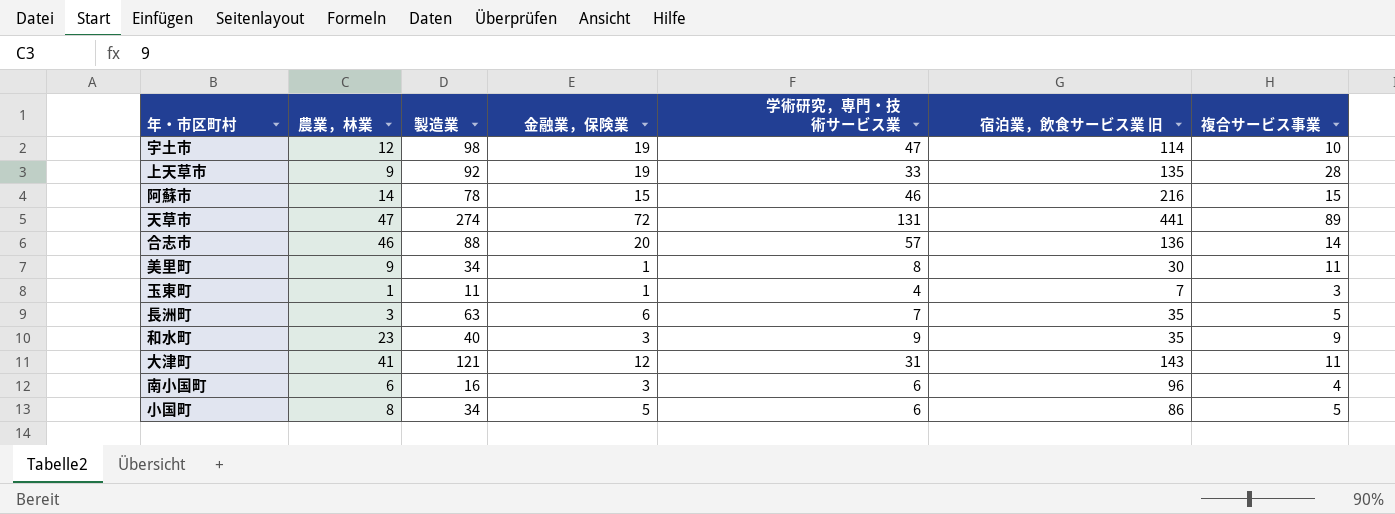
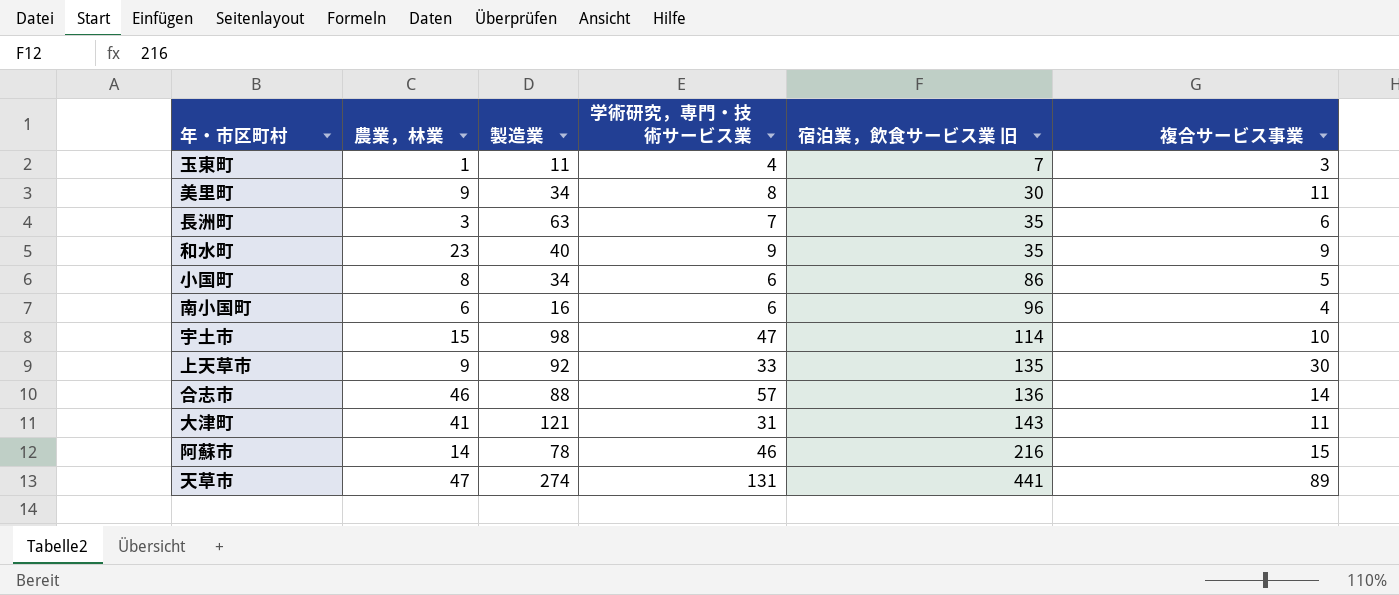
row order: none -> 宿泊業，飲食サービス業 旧 ascending
column 金融業，保険業 | position: 4 -> none
長洲町 | 複合サービス事業: 5 -> 6
宇土市 | 農業，林業: 12 -> 15
上天草市 | 複合サービス事業: 28 -> 30

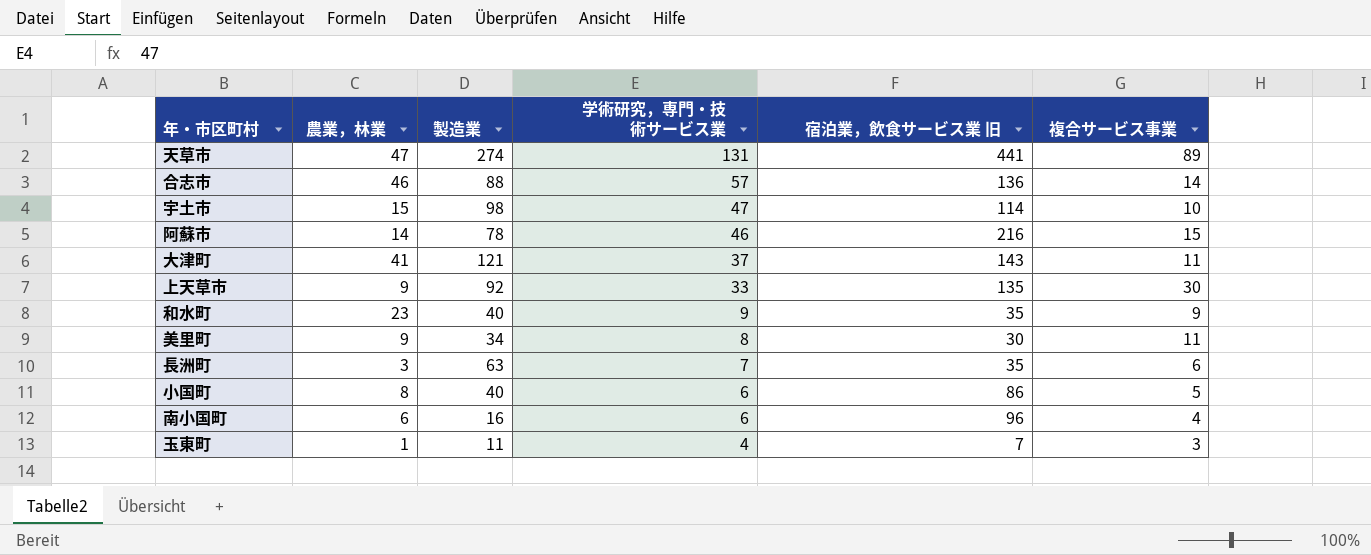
row order: 宿泊業，飲食サービス業 旧 ascending -> 学術研究，専門・技術サービス業 descending
大津町 | 学術研究，専門・技術サービス業: 31 -> 37
小国町 | 製造業: 34 -> 40

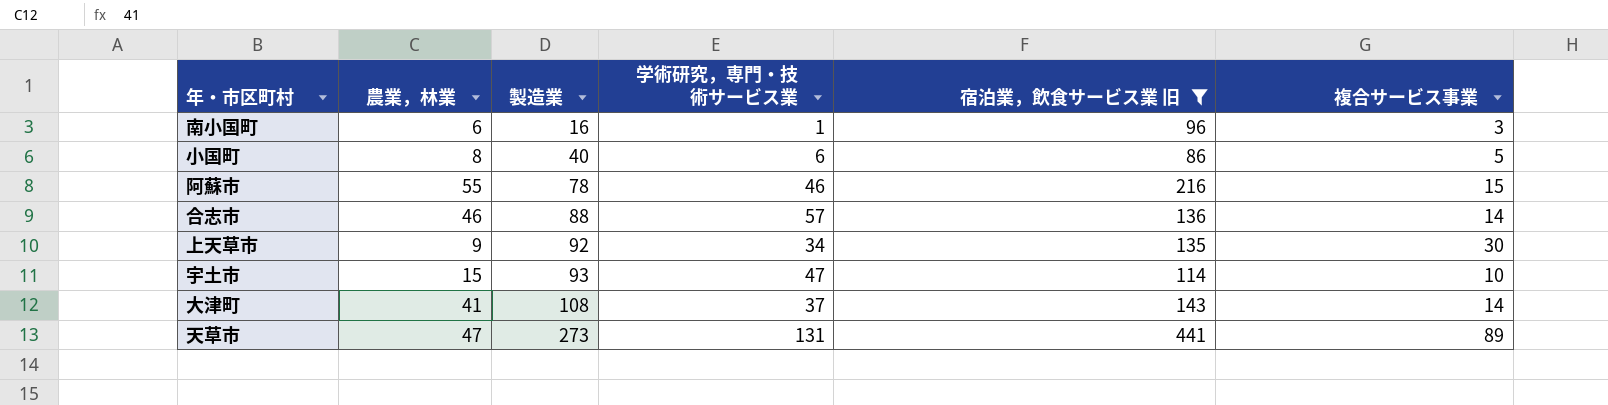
filter: none -> 宿泊業，飲食サービス業 旧 >= 86
row order: 学術研究，専門・技術サービス業 descending -> 製造業 ascending
南小国町 | 学術研究，専門・技術サービス業: 6 -> 1
南小国町 | 複合サービス事業: 4 -> 3
阿蘇市 | 農業，林業: 14 -> 55
上天草市 | 学術研究，専門・技術サービス業: 33 -> 34
宇土市 | 製造業: 98 -> 93
大津町 | 製造業: 121 -> 108
大津町 | 複合サービス事業: 11 -> 14
天草市 | 製造業: 274 -> 273

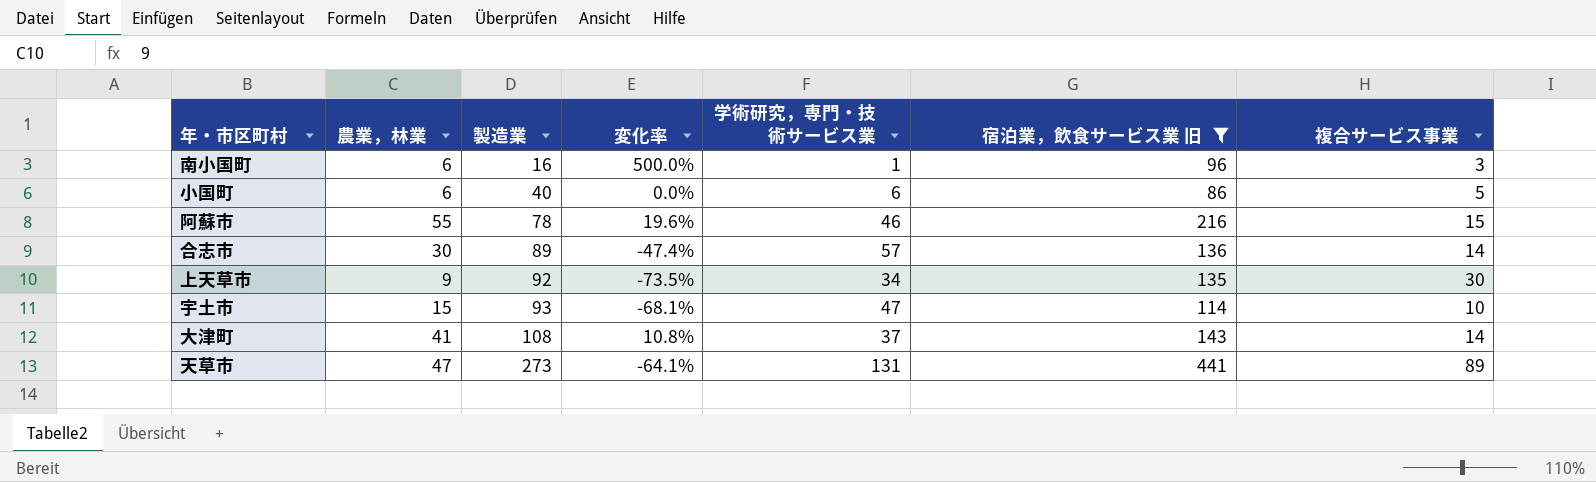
column 変化率 | formula: none -> ([農業，林業] - [学術研究，専門・技術サービス業]) / [学術研究，専門・技術サービス業]
小国町 | 農業，林業: 8 -> 6
合志市 | 農業，林業: 46 -> 30
合志市 | 製造業: 88 -> 89

